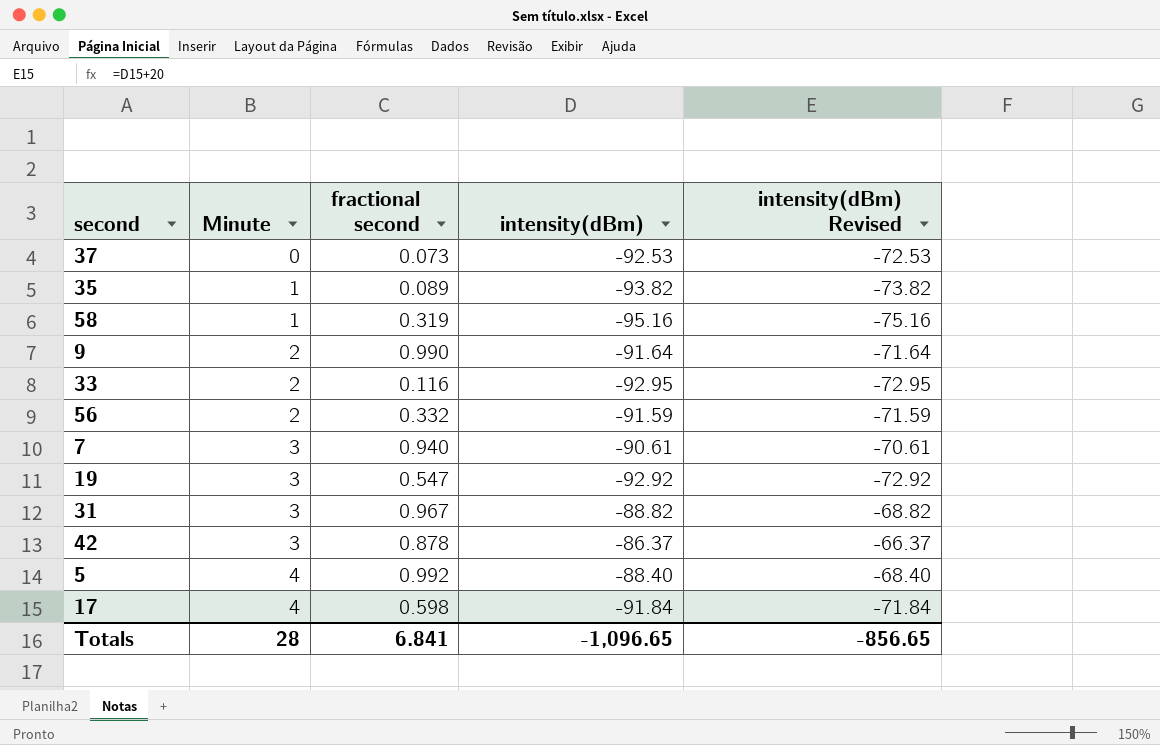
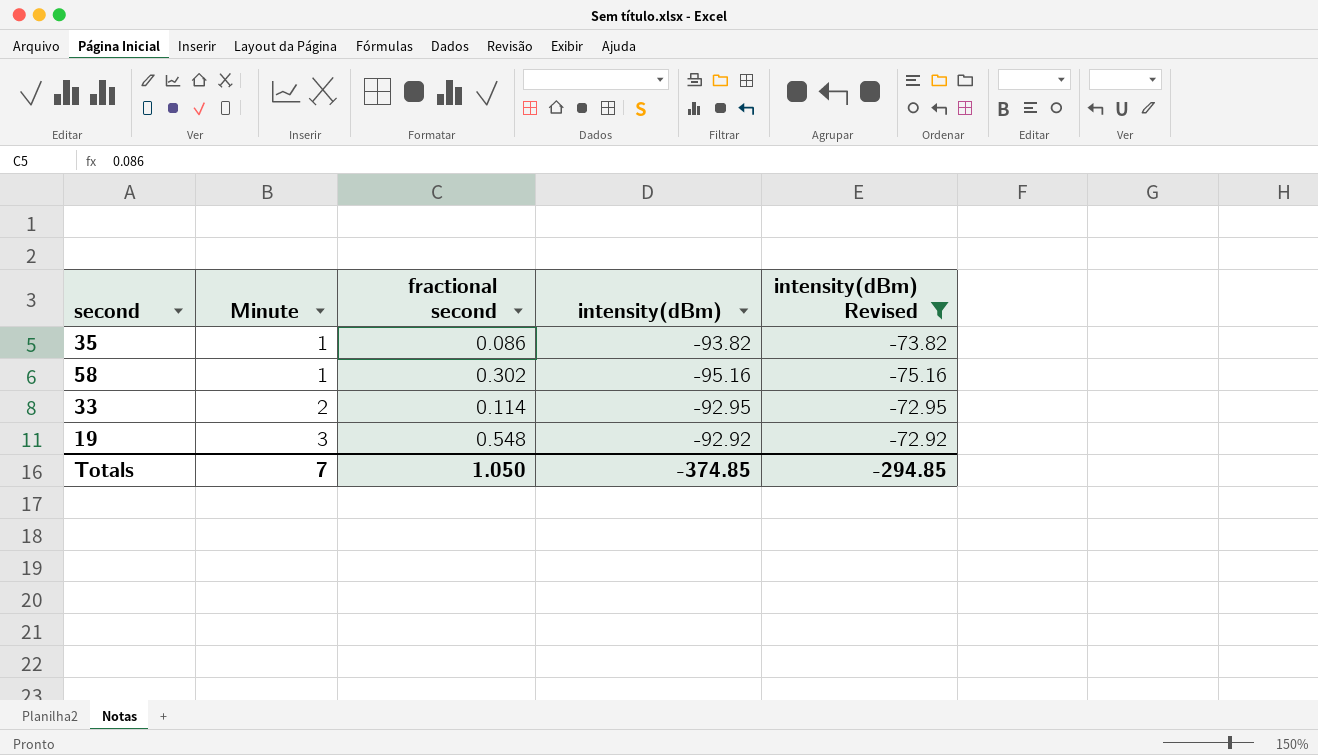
filter: none -> intensity(dBm) Revised <= -72.92
35 | fractional second: 0.089 -> 0.086
58 | fractional second: 0.319 -> 0.302
33 | fractional second: 0.116 -> 0.114
19 | fractional second: 0.547 -> 0.548
Totals | Minute: 28 -> 7
Totals | fractional second: 6.841 -> 1.050
Totals | intensity(dBm): -1,096.65 -> -374.85
Totals | intensity(dBm) Revised: -856.65 -> -294.85

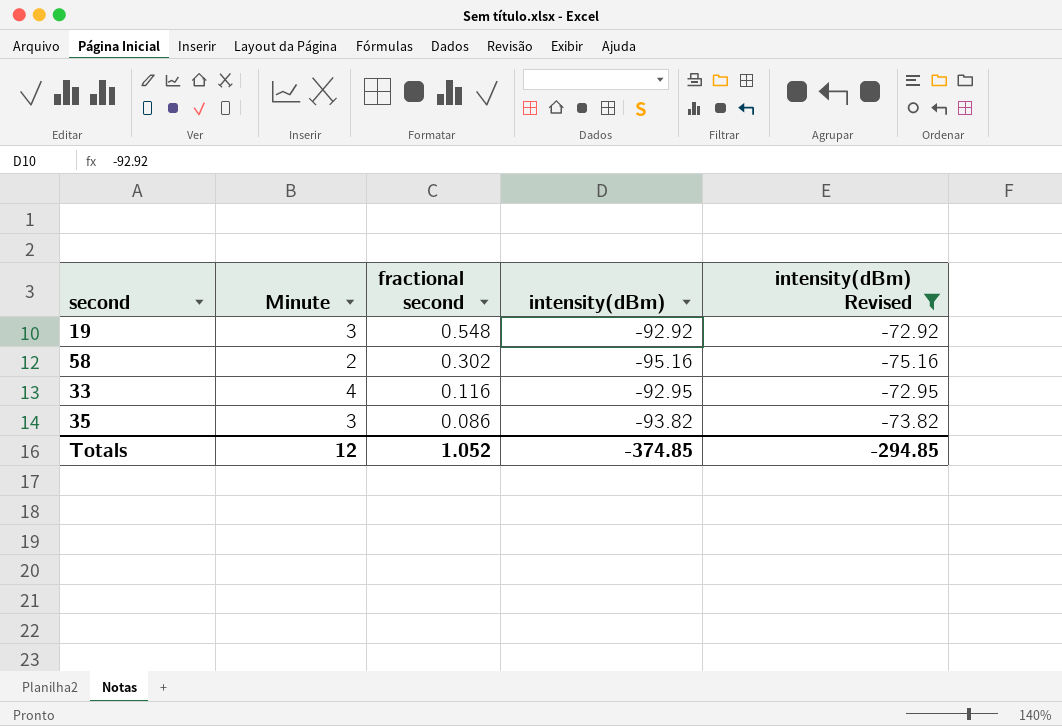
row order: Minute ascending -> fractional second descending
58 | Minute: 1 -> 2
33 | Minute: 2 -> 4
33 | fractional second: 0.114 -> 0.116
35 | Minute: 1 -> 3
Totals | Minute: 7 -> 12
Totals | fractional second: 1.050 -> 1.052

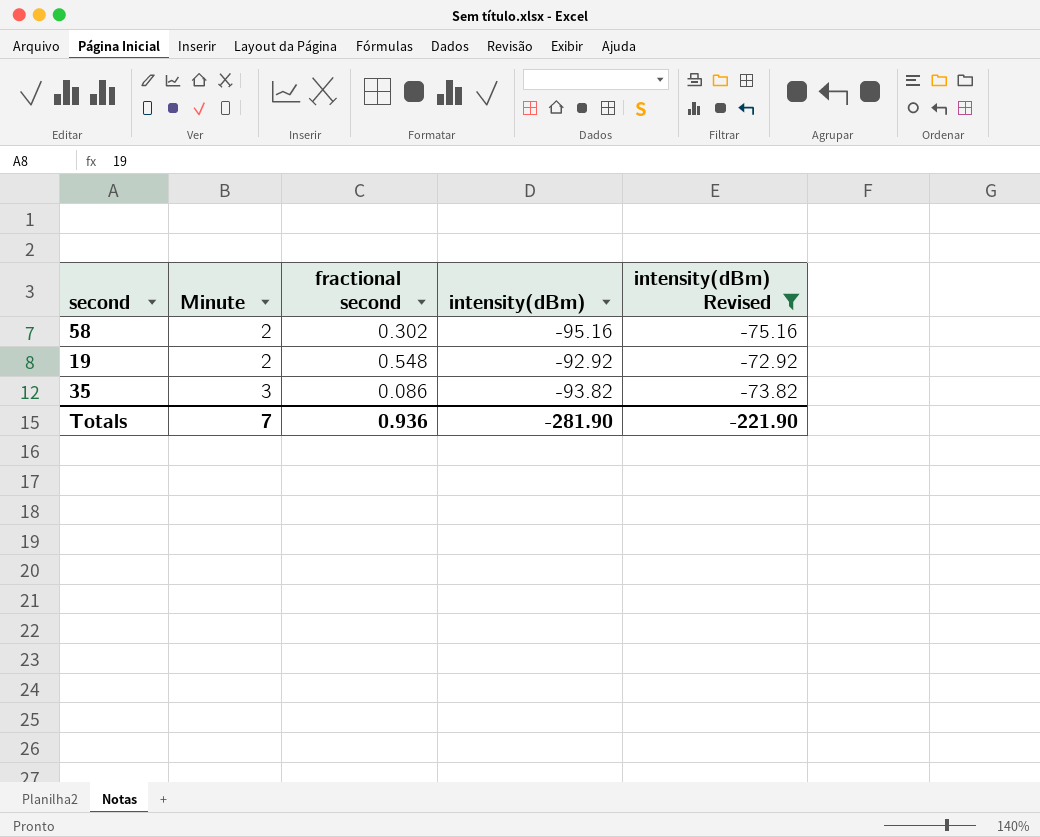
row order: fractional second descending -> Minute ascending
row 33: 4 | 0.116 | -92.95 | -72.95 -> none
19 | Minute: 3 -> 2
Totals | Minute: 12 -> 7
Totals | fractional second: 1.052 -> 0.936
Totals | intensity(dBm): -374.85 -> -281.90
Totals | intensity(dBm) Revised: -294.85 -> -221.90

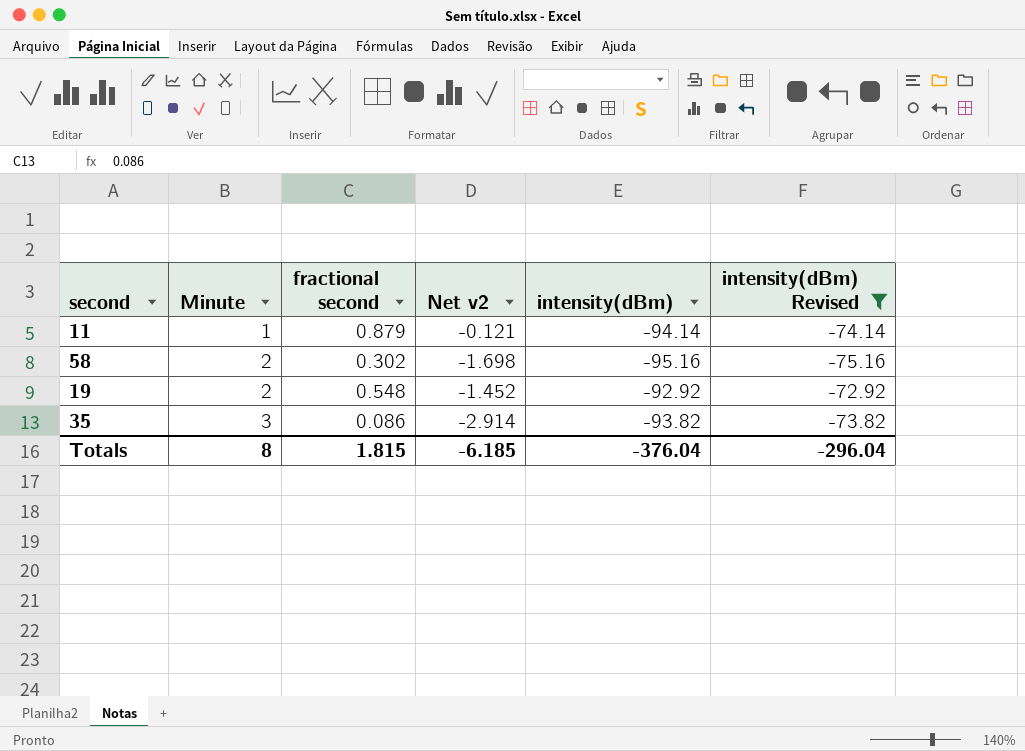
column Net v2 | formula: none -> [fractional second] - [Minute]
row 11: none -> 1 | 0.879 | -0.121 | -94.14 | -74.14
Totals | Minute: 7 -> 8
Totals | fractional second: 0.936 -> 1.815
Totals | intensity(dBm): -281.90 -> -376.04
Totals | intensity(dBm) Revised: -221.90 -> -296.04

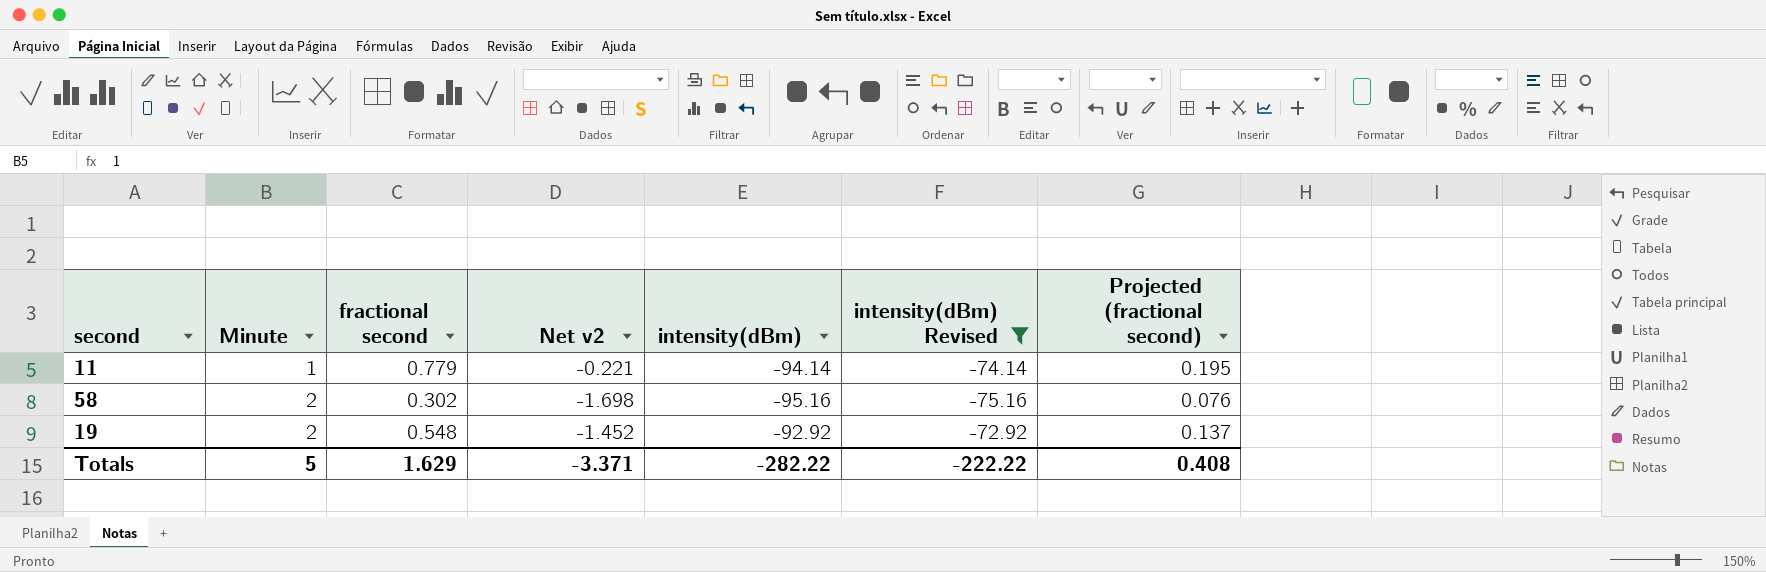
column Projected (fractional second) | formula: none -> [fractional second] * 0.25
row 35: 3 | 0.086 | -2.914 | -93.82 | -73.82 -> none
11 | fractional second: 0.879 -> 0.779
11 | Net v2: -0.121 -> -0.221
Totals | Minute: 8 -> 5
Totals | fractional second: 1.815 -> 1.629
Totals | Net v2: -6.185 -> -3.371
Totals | intensity(dBm): -376.04 -> -282.22
Totals | intensity(dBm) Revised: -296.04 -> -222.22

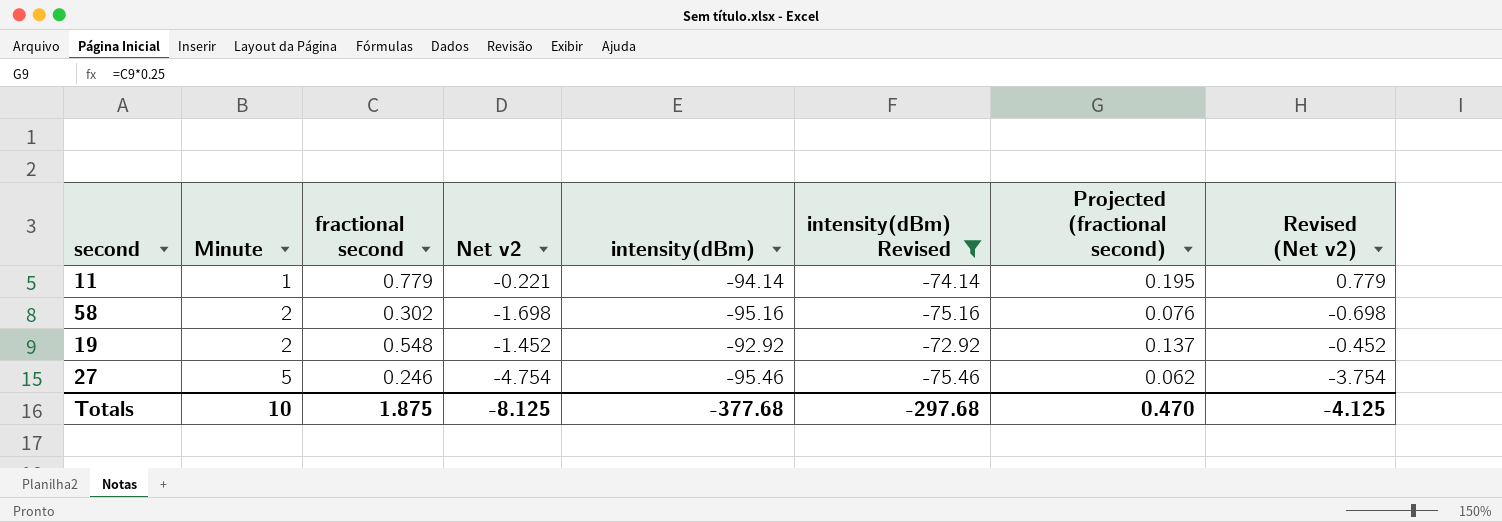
column Revised (Net v2) | formula: none -> [Net v2] + 1
row 27: none -> 5 | 0.246 | -4.754 | -95.46 | -75.46 | 0.062 | -3.754
Totals | Minute: 5 -> 10
Totals | fractional second: 1.629 -> 1.875
Totals | Net v2: -3.371 -> -8.125
Totals | intensity(dBm): -282.22 -> -377.68
Totals | intensity(dBm) Revised: -222.22 -> -297.68
Totals | Projected (fractional second): 0.408 -> 0.470

